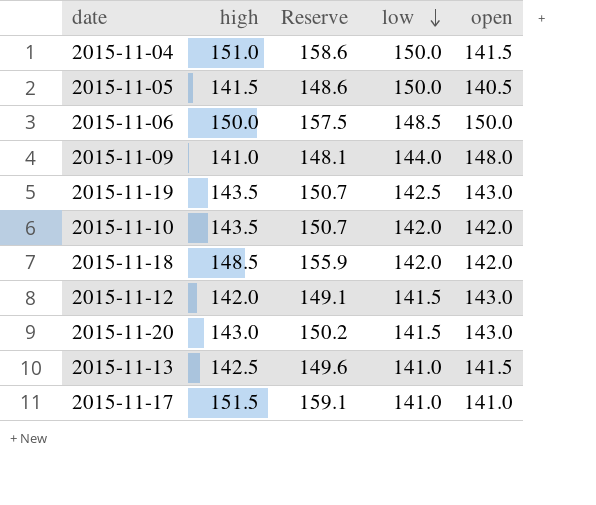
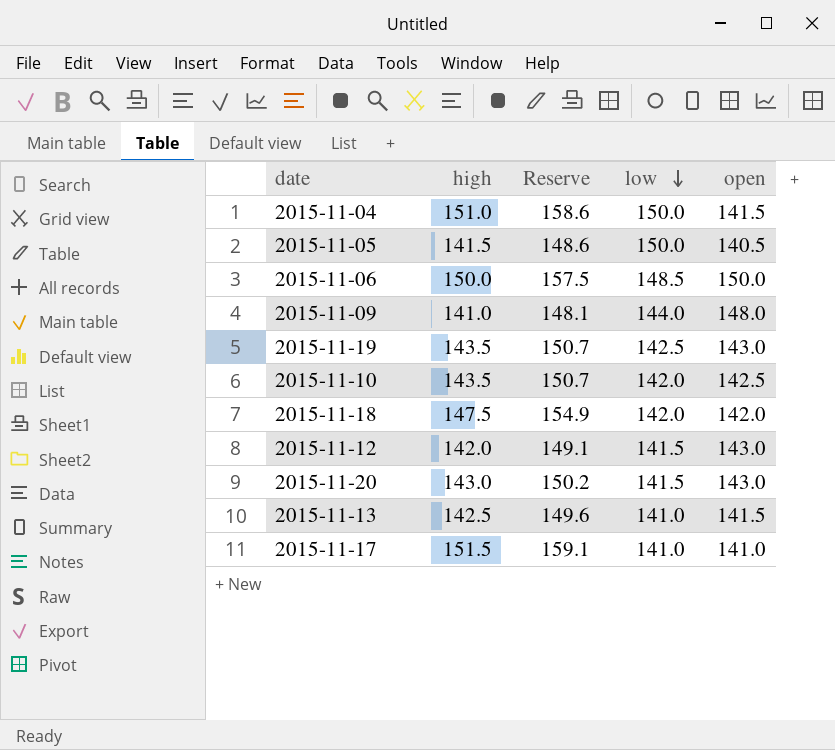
2015-11-10 | open: 142.0 -> 142.5
2015-11-18 | high: 148.5 -> 147.5
2015-11-18 | Reserve: 155.9 -> 154.9

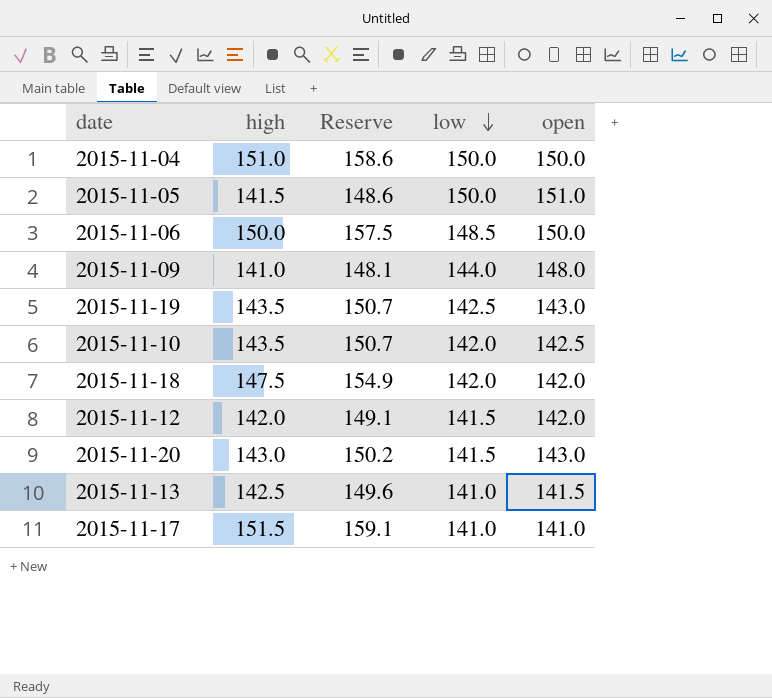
2015-11-04 | open: 141.5 -> 150.0
2015-11-05 | open: 140.5 -> 151.0
2015-11-12 | open: 143.0 -> 142.0

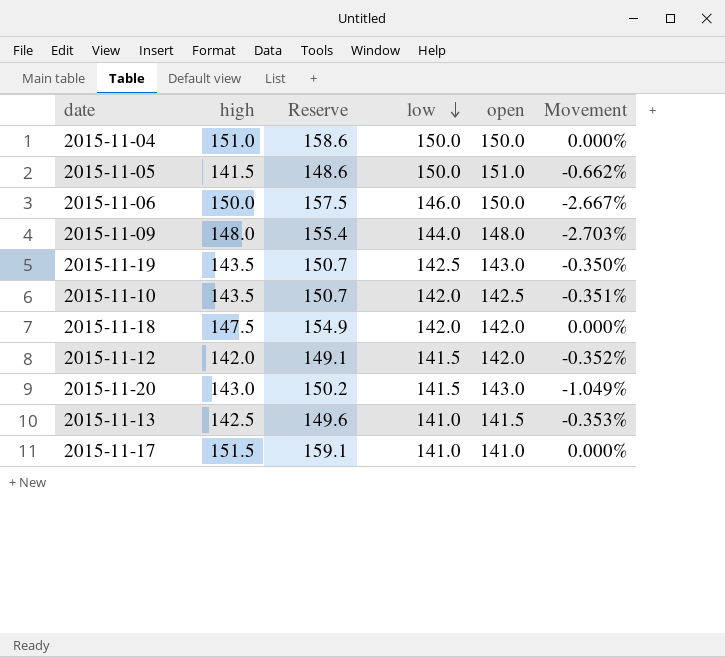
column Movement | formula: none -> ([low] - [open]) / [open]
2015-11-06 | low: 148.5 -> 146.0
2015-11-09 | high: 141.0 -> 148.0
2015-11-09 | Reserve: 148.1 -> 155.4

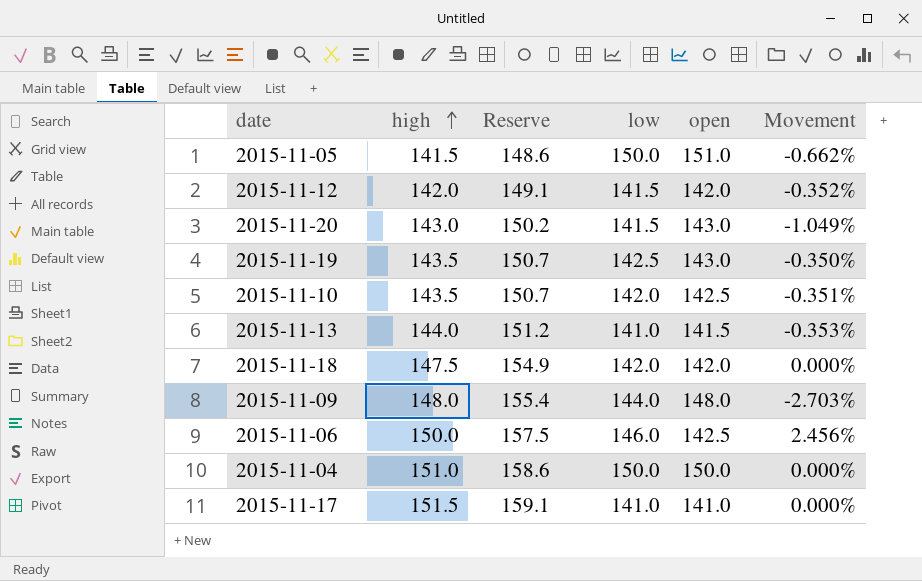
row order: low descending -> high ascending
2015-11-13 | high: 142.5 -> 144.0
2015-11-13 | Reserve: 149.6 -> 151.2
2015-11-06 | open: 150.0 -> 142.5
2015-11-06 | Movement: -2.667% -> 2.456%

